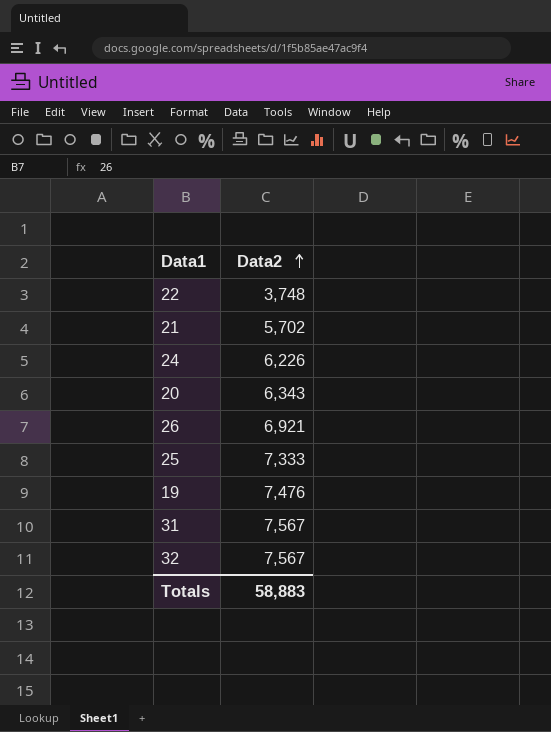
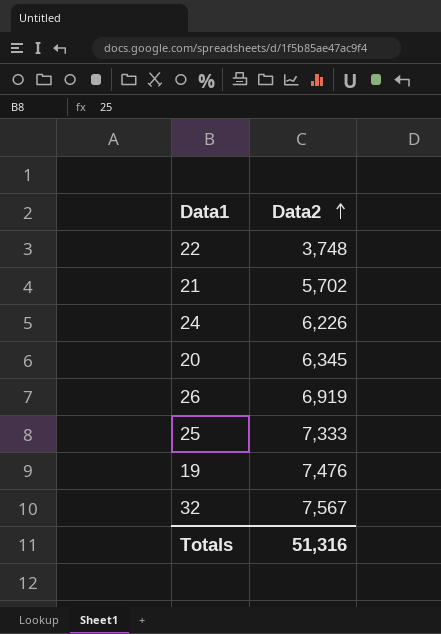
row 31: 7,567 -> none
20 | Data2: 6,343 -> 6,345
26 | Data2: 6,921 -> 6,919
Totals | Data2: 58,883 -> 51,316

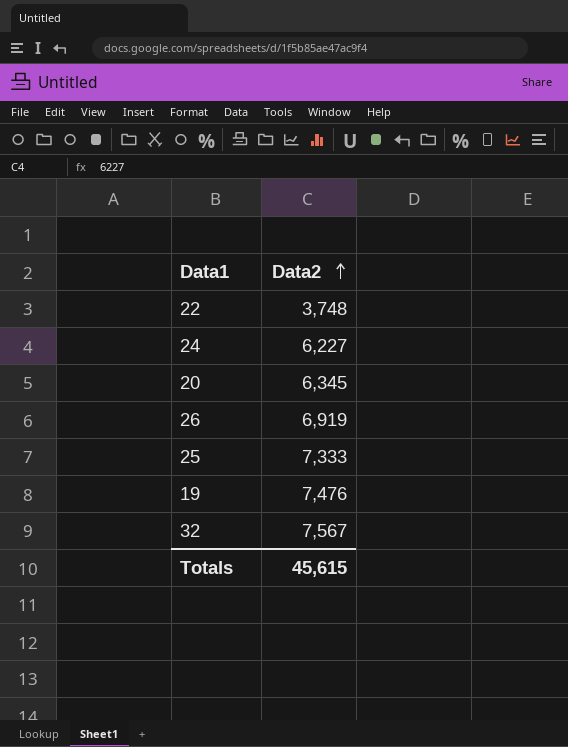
row 21: 5,702 -> none
24 | Data2: 6,226 -> 6,227
Totals | Data2: 51,316 -> 45,615

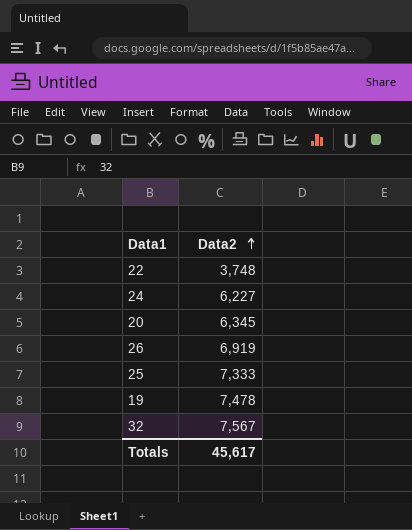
19 | Data2: 7,476 -> 7,478
Totals | Data2: 45,615 -> 45,617

